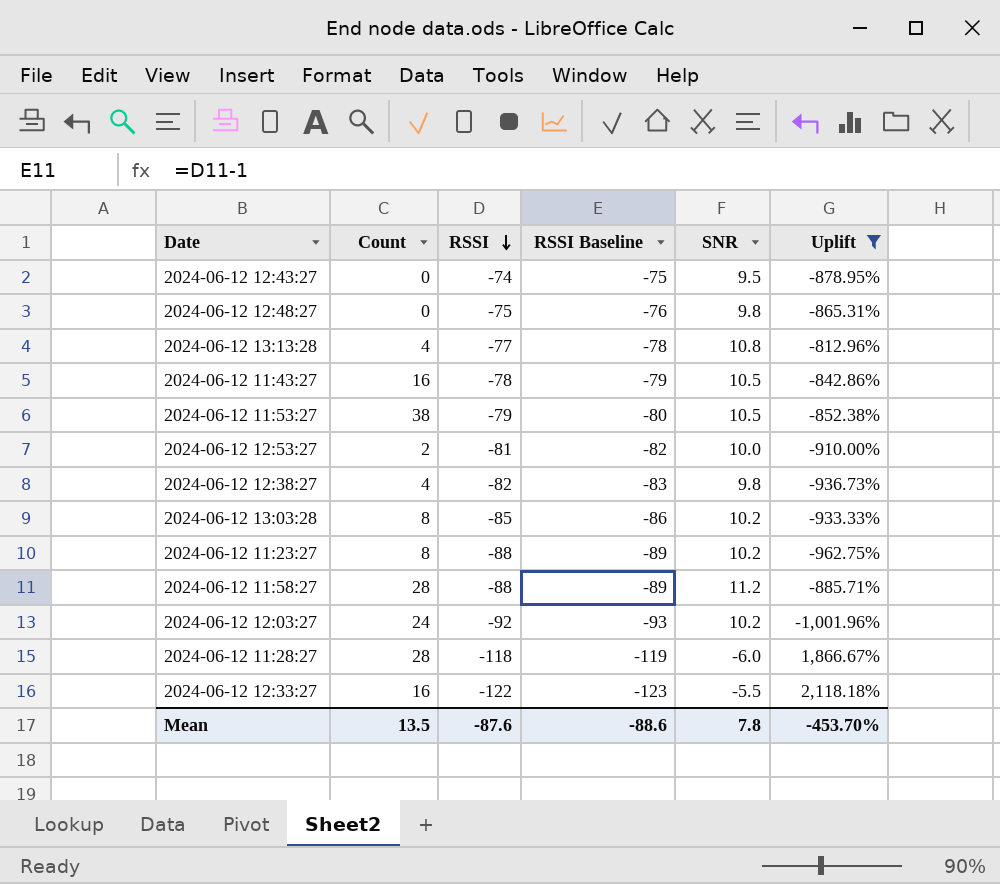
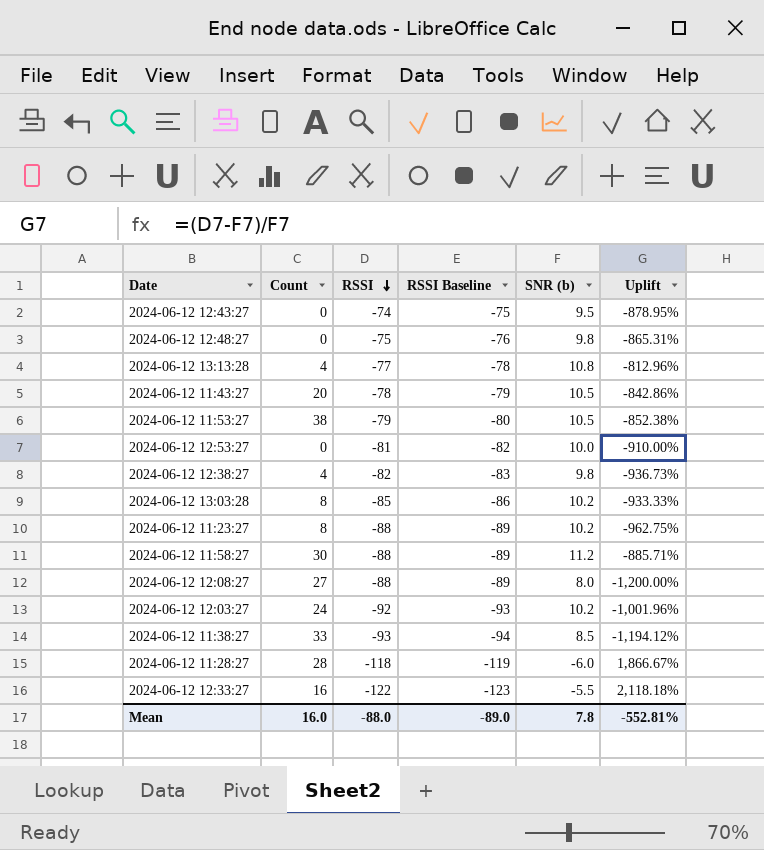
filter: Uplift >= -1,001.96% -> none
column name: SNR -> SNR (b)
2024-06-12 11:43:27 | Count: 16 -> 20
2024-06-12 12:53:27 | Count: 2 -> 0
2024-06-12 11:58:27 | Count: 28 -> 30
Mean | Count: 13.5 -> 16.0
Mean | RSSI: -87.6 -> -88.0
Mean | RSSI Baseline: -88.6 -> -89.0
Mean | Uplift: -453.70% -> -552.81%

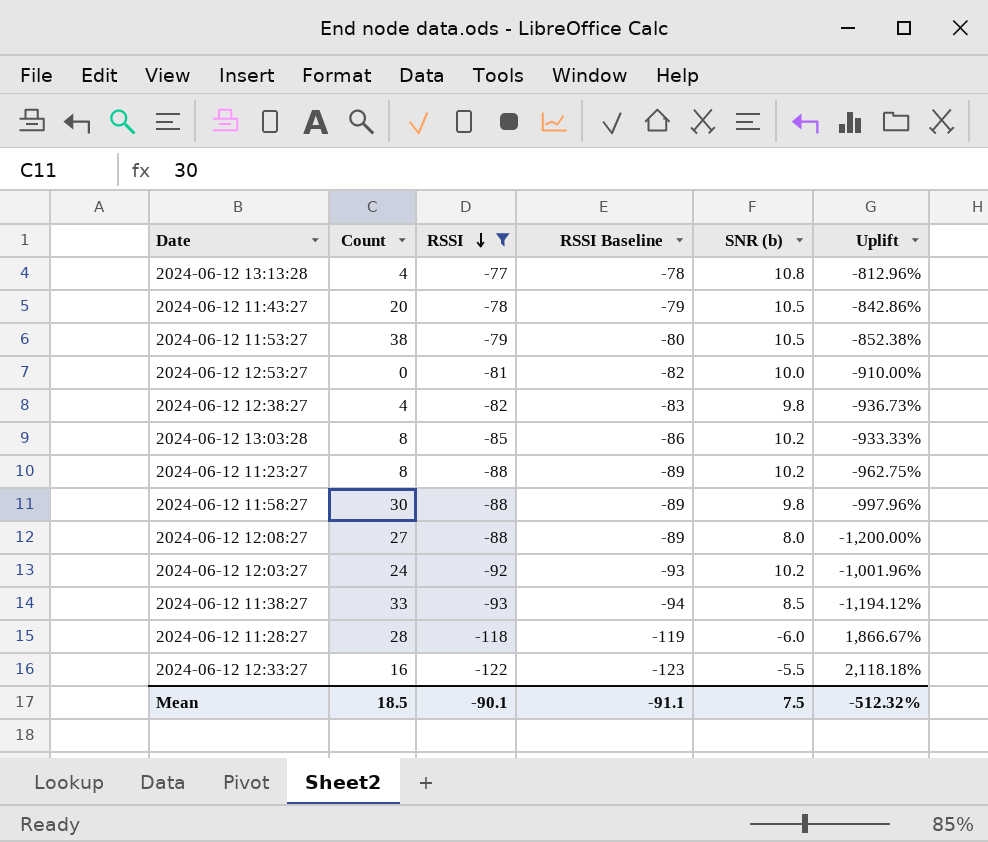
filter: none -> RSSI <= -77
2024-06-12 11:58:27 | SNR (b): 11.2 -> 9.8
2024-06-12 11:58:27 | Uplift: -885.71% -> -997.96%
Mean | Count: 16.0 -> 18.5
Mean | RSSI: -88.0 -> -90.1
Mean | RSSI Baseline: -89.0 -> -91.1
Mean | SNR (b): 7.8 -> 7.5
Mean | Uplift: -552.81% -> -512.32%

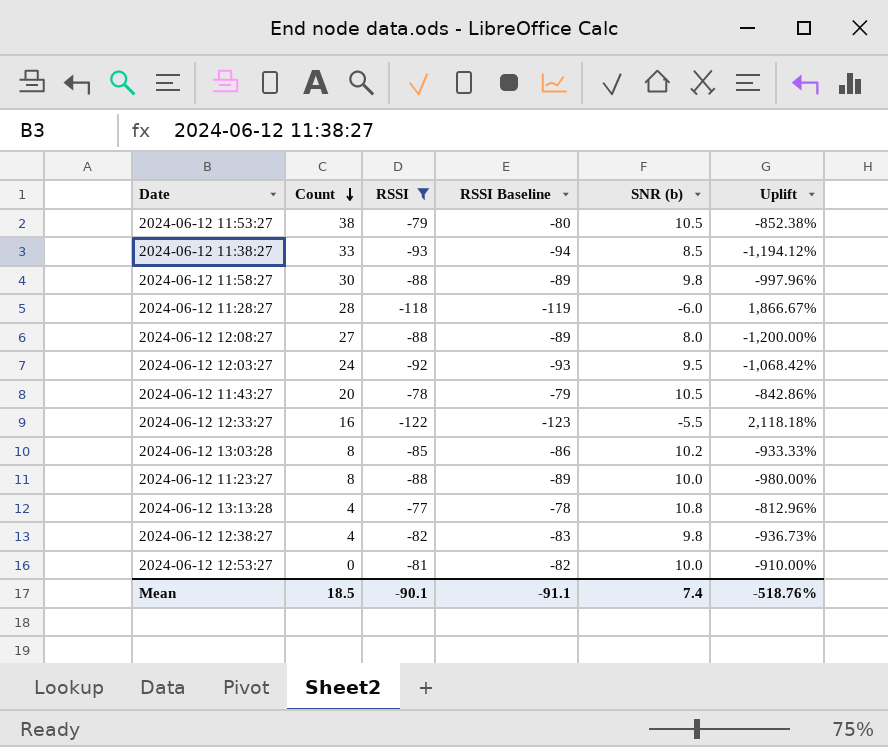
row order: RSSI descending -> Count descending
2024-06-12 12:03:27 | SNR (b): 10.2 -> 9.5
2024-06-12 12:03:27 | Uplift: -1,001.96% -> -1,068.42%
2024-06-12 11:23:27 | SNR (b): 10.2 -> 10.0
2024-06-12 11:23:27 | Uplift: -962.75% -> -980.00%
Mean | SNR (b): 7.5 -> 7.4
Mean | Uplift: -512.32% -> -518.76%

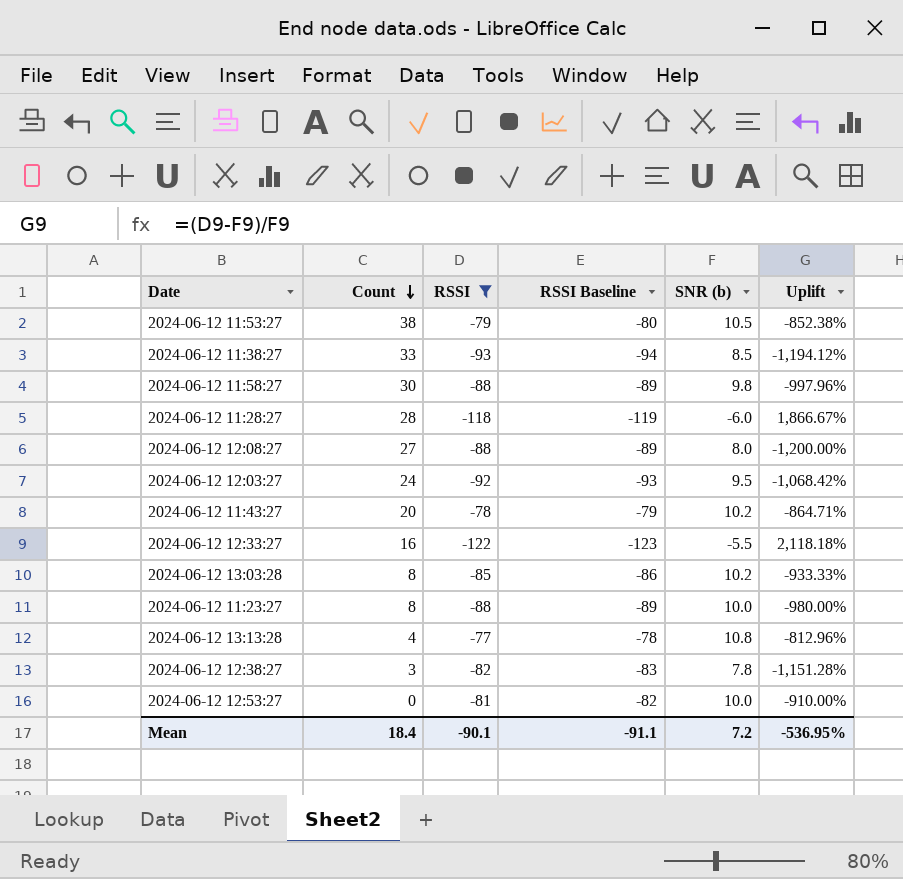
2024-06-12 11:43:27 | SNR (b): 10.5 -> 10.2
2024-06-12 11:43:27 | Uplift: -842.86% -> -864.71%
2024-06-12 12:38:27 | Count: 4 -> 3
2024-06-12 12:38:27 | SNR (b): 9.8 -> 7.8
2024-06-12 12:38:27 | Uplift: -936.73% -> -1,151.28%
Mean | Count: 18.5 -> 18.4
Mean | SNR (b): 7.4 -> 7.2
Mean | Uplift: -518.76% -> -536.95%

